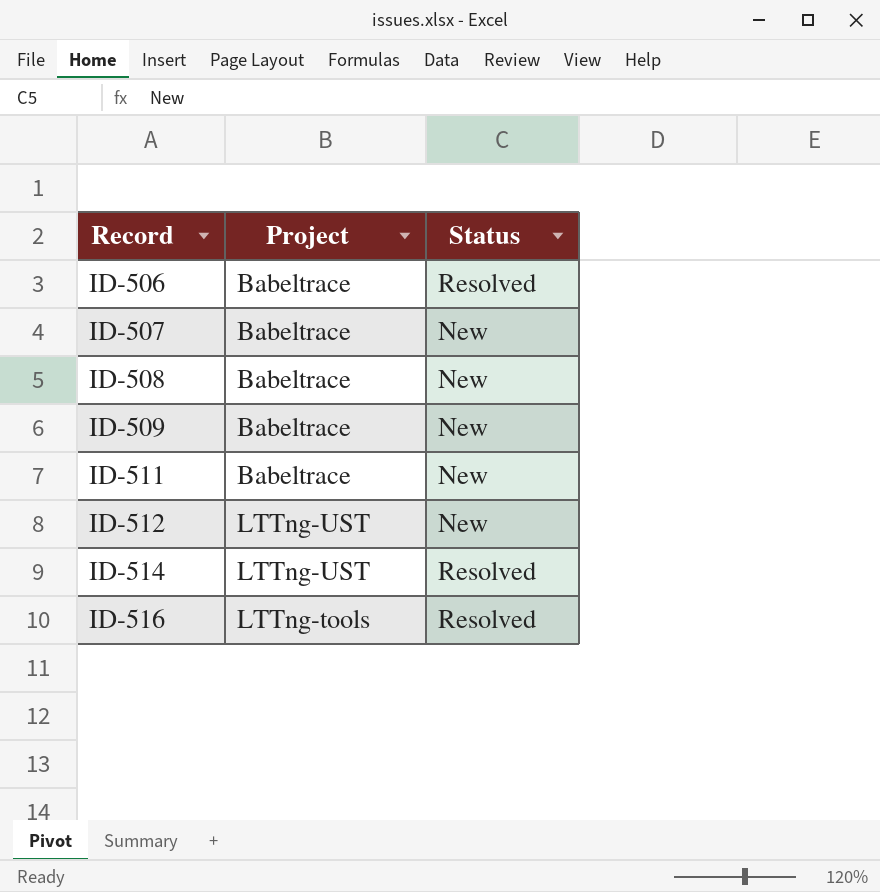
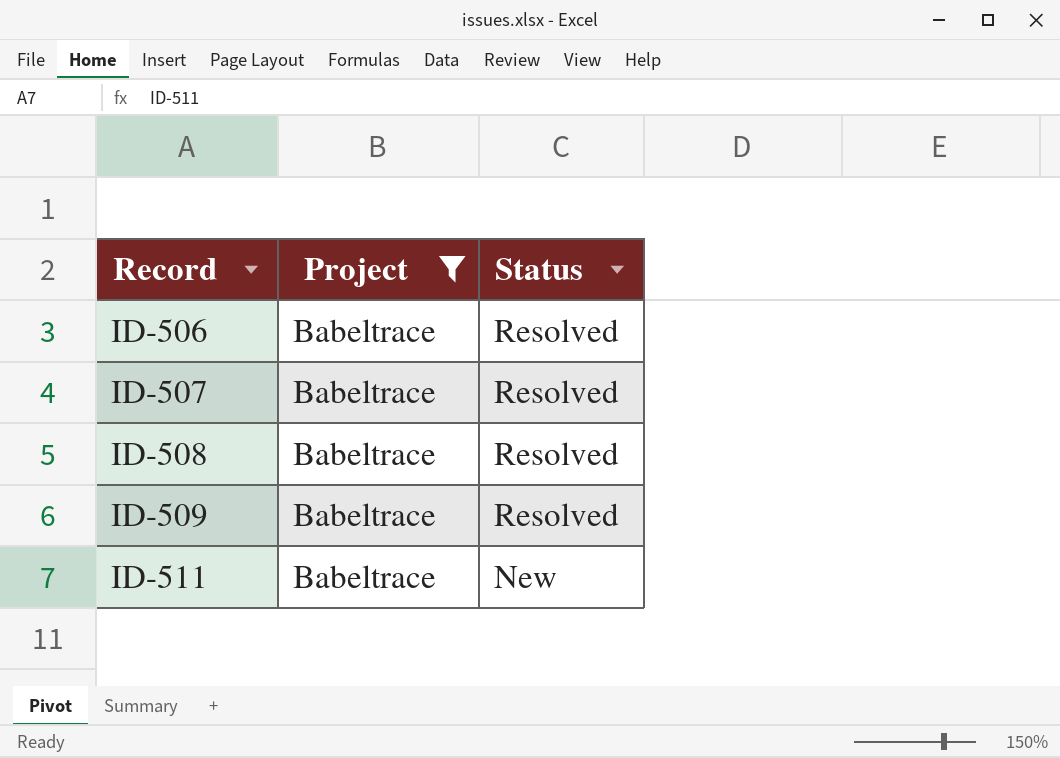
filter: none -> Project = Babeltrace
ID-507 | Status: New -> Resolved
ID-508 | Status: New -> Resolved
ID-509 | Status: New -> Resolved

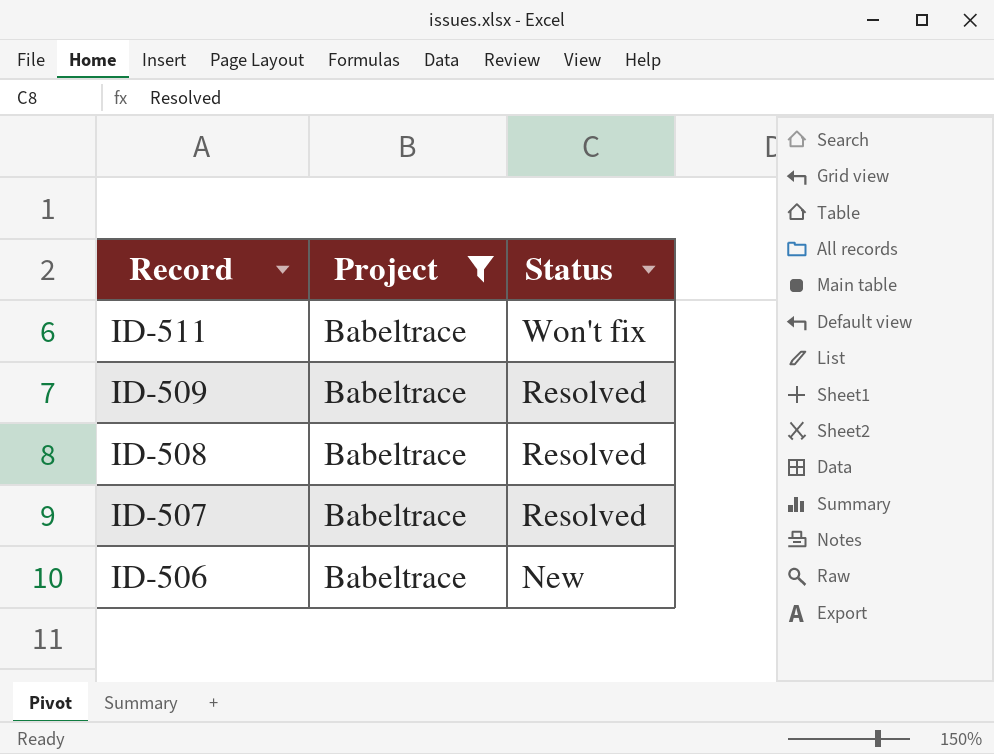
row order: Record ascending -> Record descending
ID-511 | Status: New -> Won't fix
ID-506 | Status: Resolved -> New

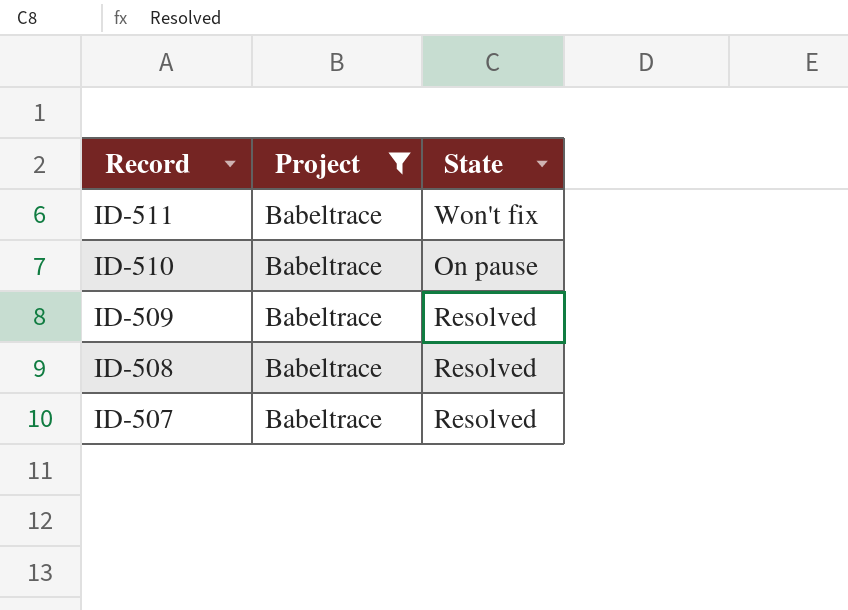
column name: Status -> State
row ID-506: Babeltrace | New -> none
row ID-510: none -> Babeltrace | On pause

